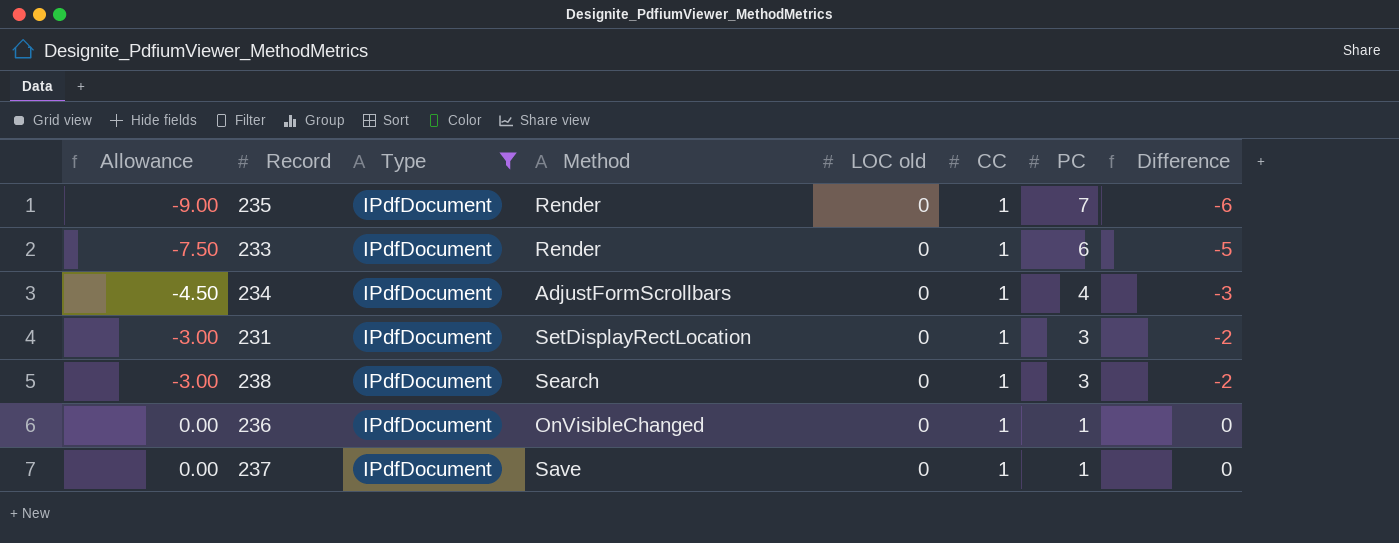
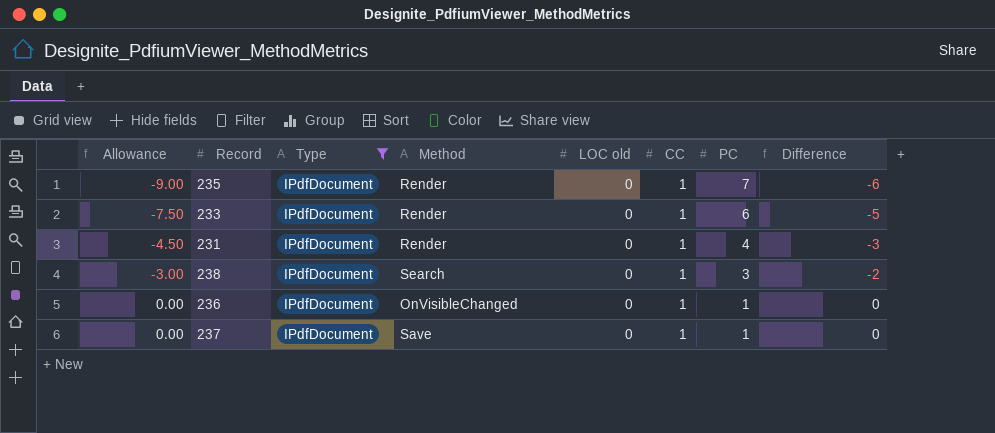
row 234: -4.50 | IPdfDocument | AdjustFormScrollbars | 0 | 1 | 4 | -3 -> none
231 | Allowance: -3.00 -> -4.50
231 | Method: SetDisplayRectLocation -> Render
231 | PC: 3 -> 4
231 | Difference: -2 -> -3

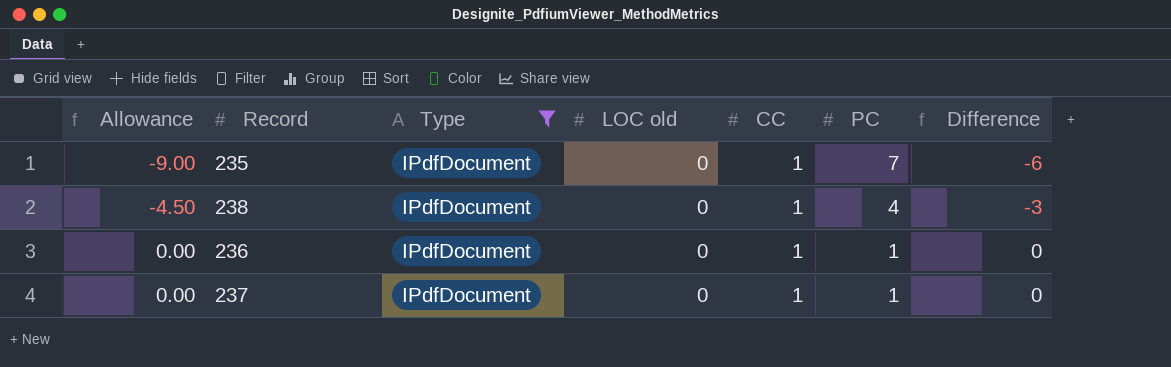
column Method | position: 4 -> none
row 233: -7.50 | IPdfDocument | Render | 0 | 1 | 6 | -5 -> none
row 231: -4.50 | IPdfDocument | Render | 0 | 1 | 4 | -3 -> none
238 | Allowance: -3.00 -> -4.50
238 | PC: 3 -> 4
238 | Difference: -2 -> -3

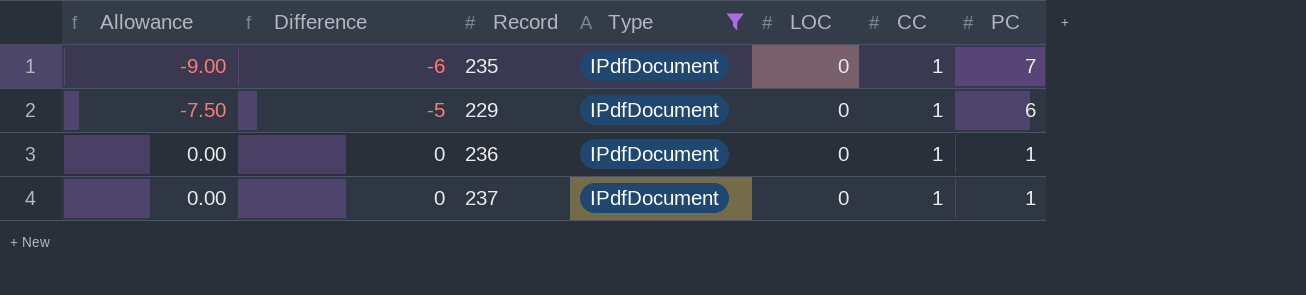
column Difference | position: 7 -> 2
column name: LOC old -> LOC
row 238: -4.50 | IPdfDocument | 0 | 1 | 4 | -3 -> none
row 229: none -> -7.50 | -5 | IPdfDocument | 0 | 1 | 6

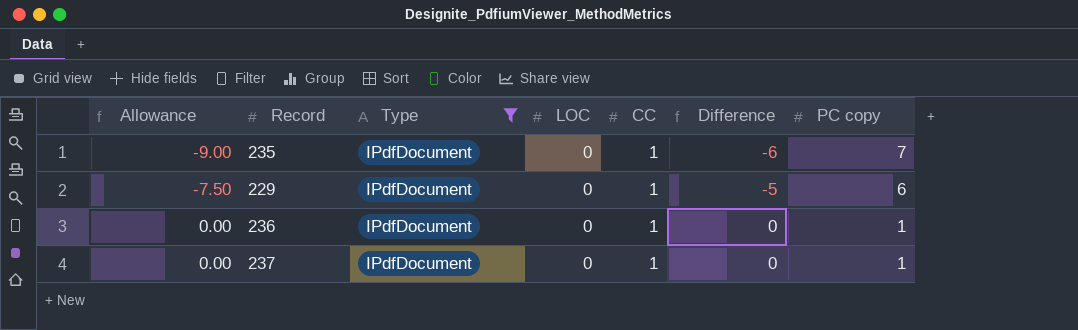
column Difference | position: 2 -> 6
column name: PC -> PC copy

